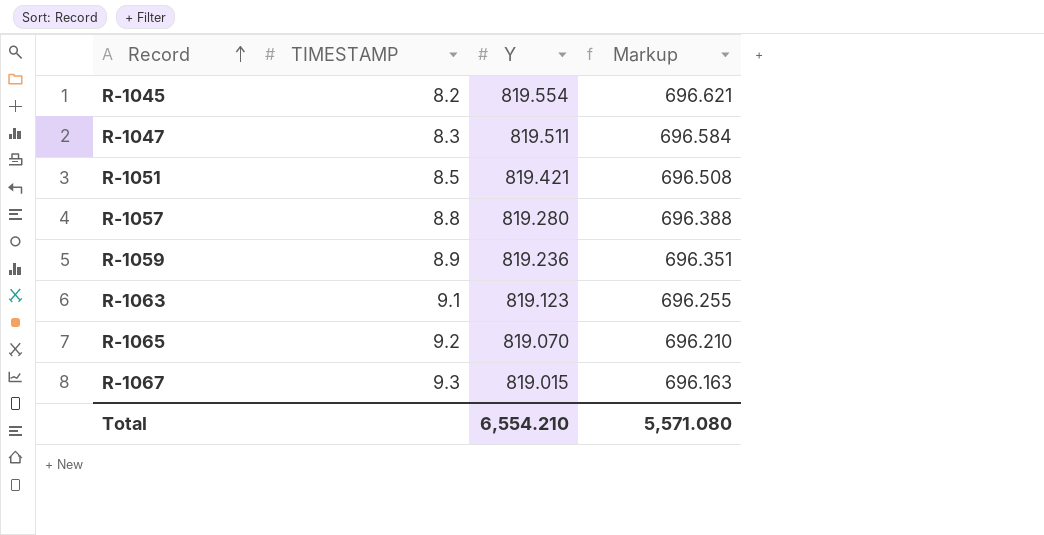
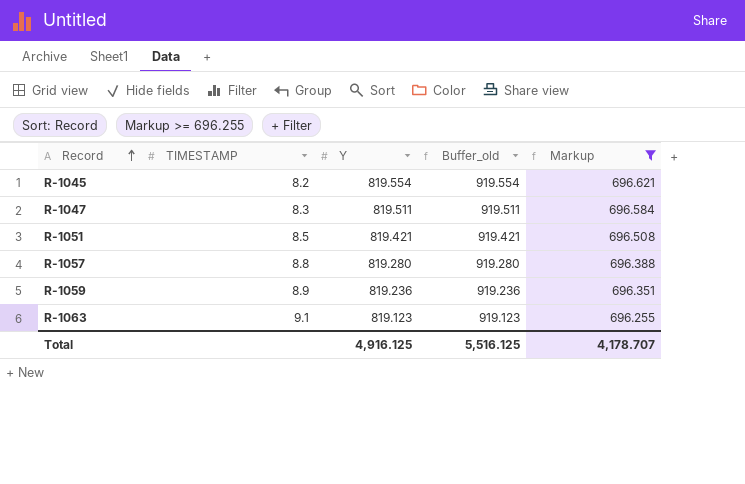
filter: none -> Markup >= 696.255
column Buffer_old | formula: none -> [Y] + 100
Total | Y: 6,554.210 -> 4,916.125
Total | Markup: 5,571.080 -> 4,178.707

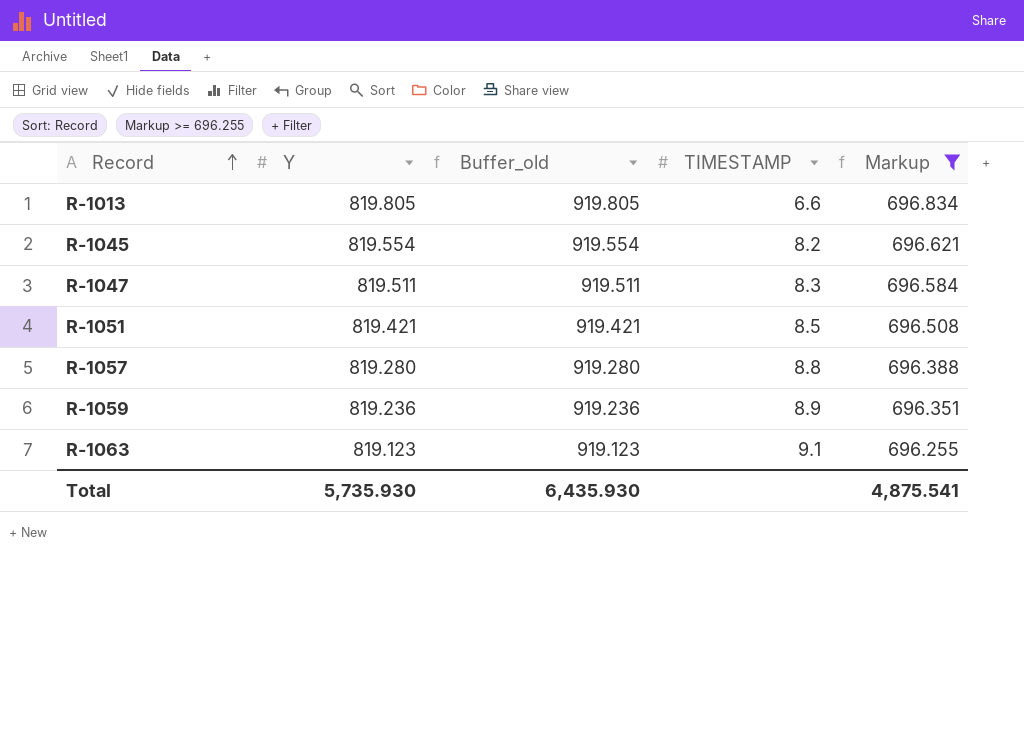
column TIMESTAMP | position: 2 -> 4
row R-1013: none -> 819.805 | 919.805 | 6.6 | 696.834
Total | Y: 4,916.125 -> 5,735.930
Total | Buffer_old: 5,516.125 -> 6,435.930
Total | Markup: 4,178.707 -> 4,875.541

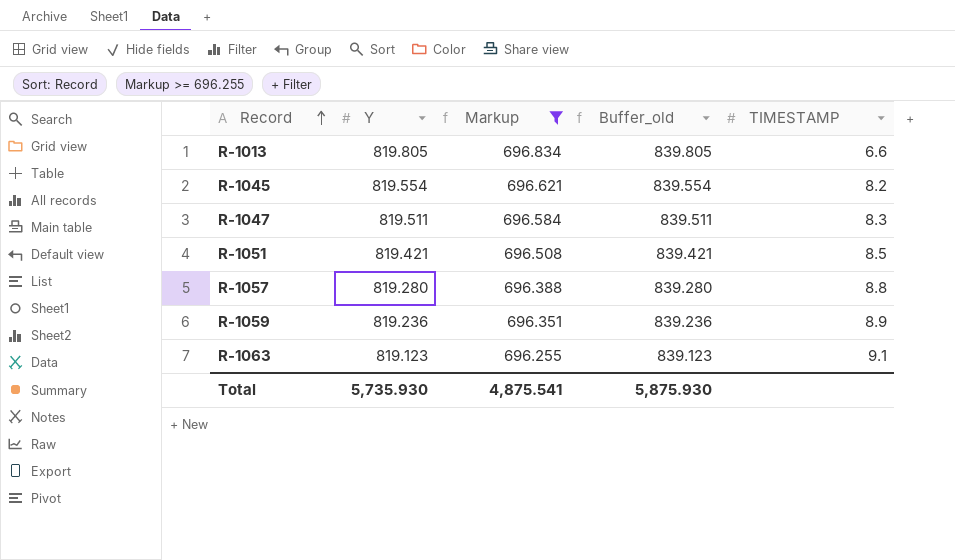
column Markup | position: 5 -> 3
column Buffer_old | formula: [Y] + 100 -> [Y] + 20
Total | Buffer_old: 6,435.930 -> 5,875.930

